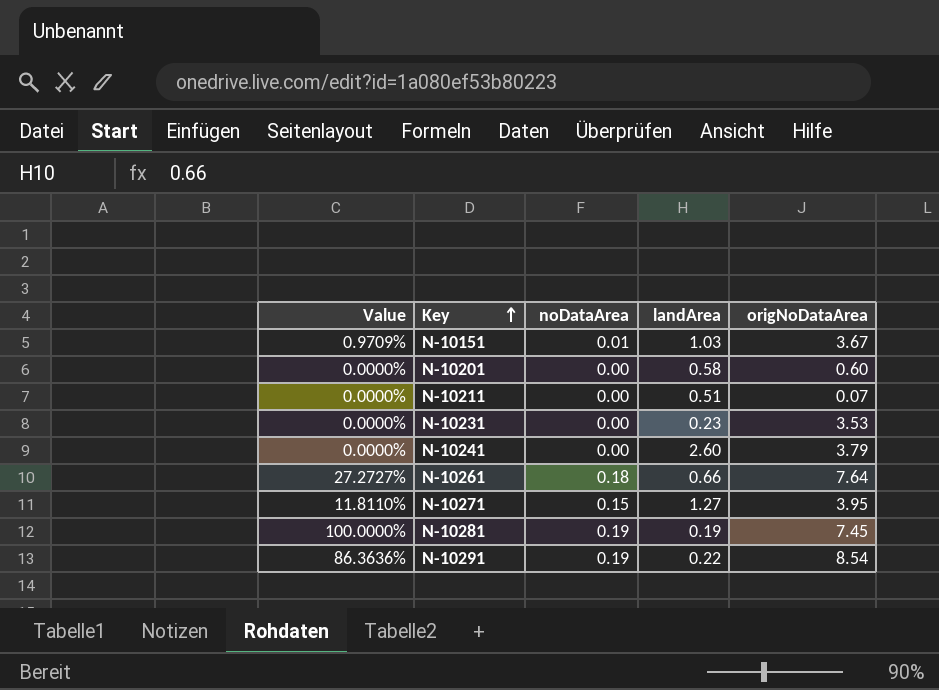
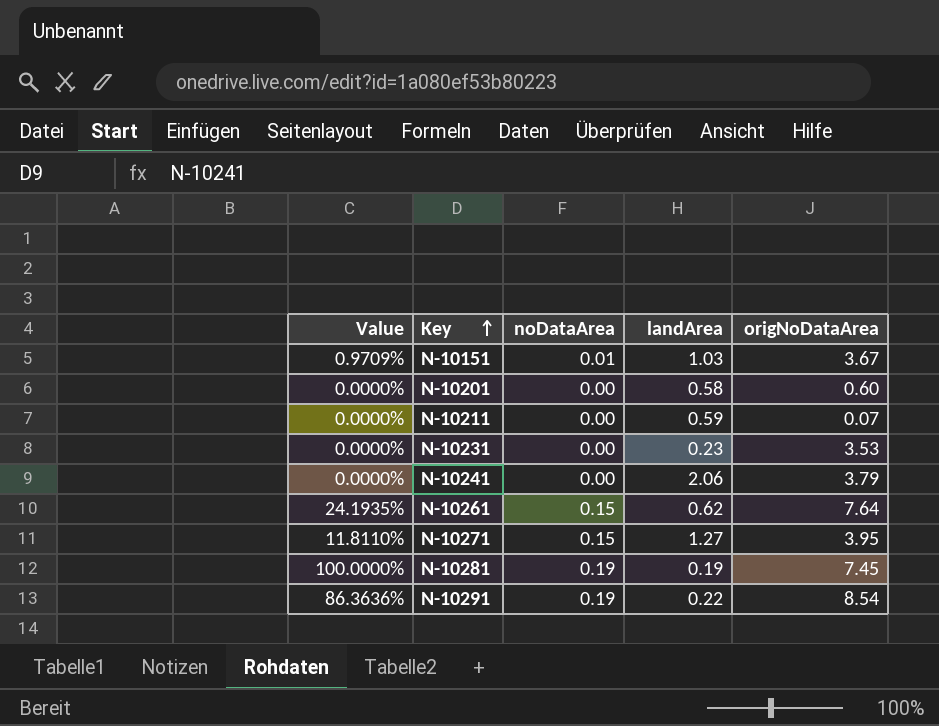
N-10211 | landArea: 0.51 -> 0.59
N-10241 | landArea: 2.60 -> 2.06
N-10261 | Value: 27.2727% -> 24.1935%
N-10261 | noDataArea: 0.18 -> 0.15
N-10261 | landArea: 0.66 -> 0.62

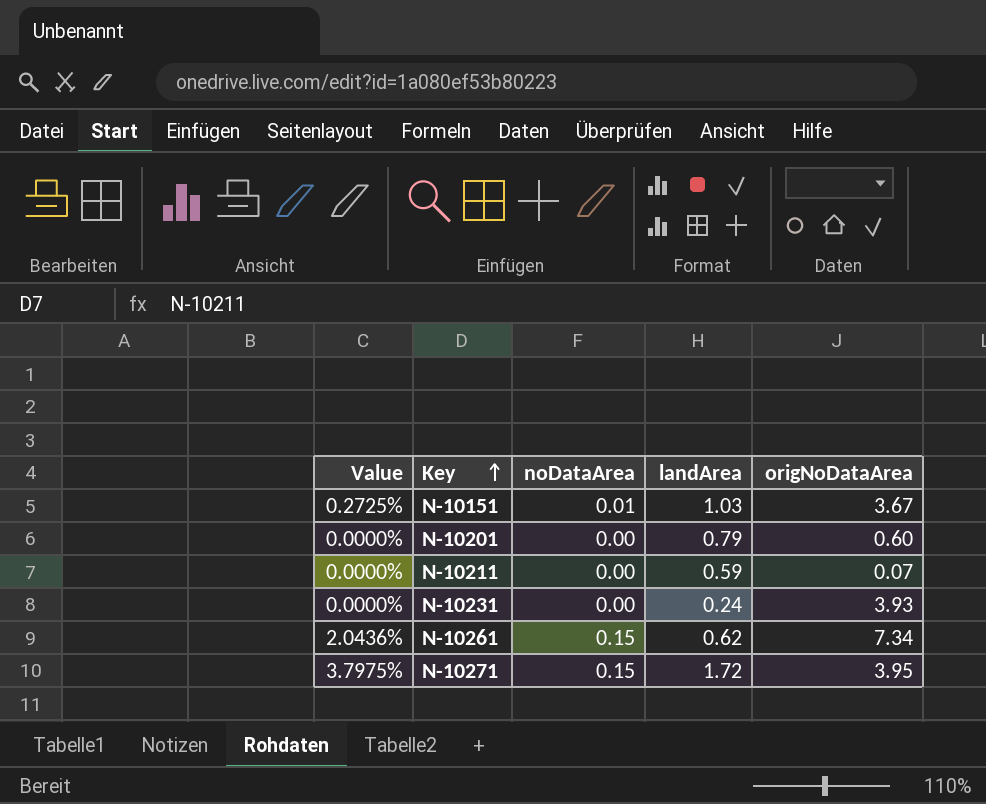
column Value | formula: [noDataArea] / [landArea] -> [noDataArea] / [origNoDataArea]
row N-10241: 0.0000% | 0.00 | 2.06 | 3.79 -> none
row N-10281: 100.0000% | 0.19 | 0.19 | 7.45 -> none
row N-10291: 86.3636% | 0.19 | 0.22 | 8.54 -> none
N-10201 | landArea: 0.58 -> 0.79
N-10231 | landArea: 0.23 -> 0.24
N-10231 | origNoDataArea: 3.53 -> 3.93
N-10261 | origNoDataArea: 7.64 -> 7.34
N-10271 | landArea: 1.27 -> 1.72

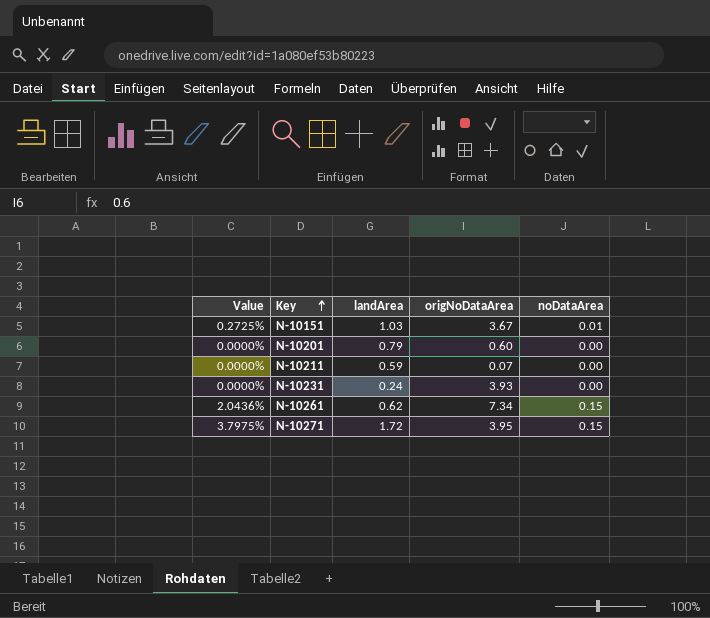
column noDataArea | position: 3 -> 5

